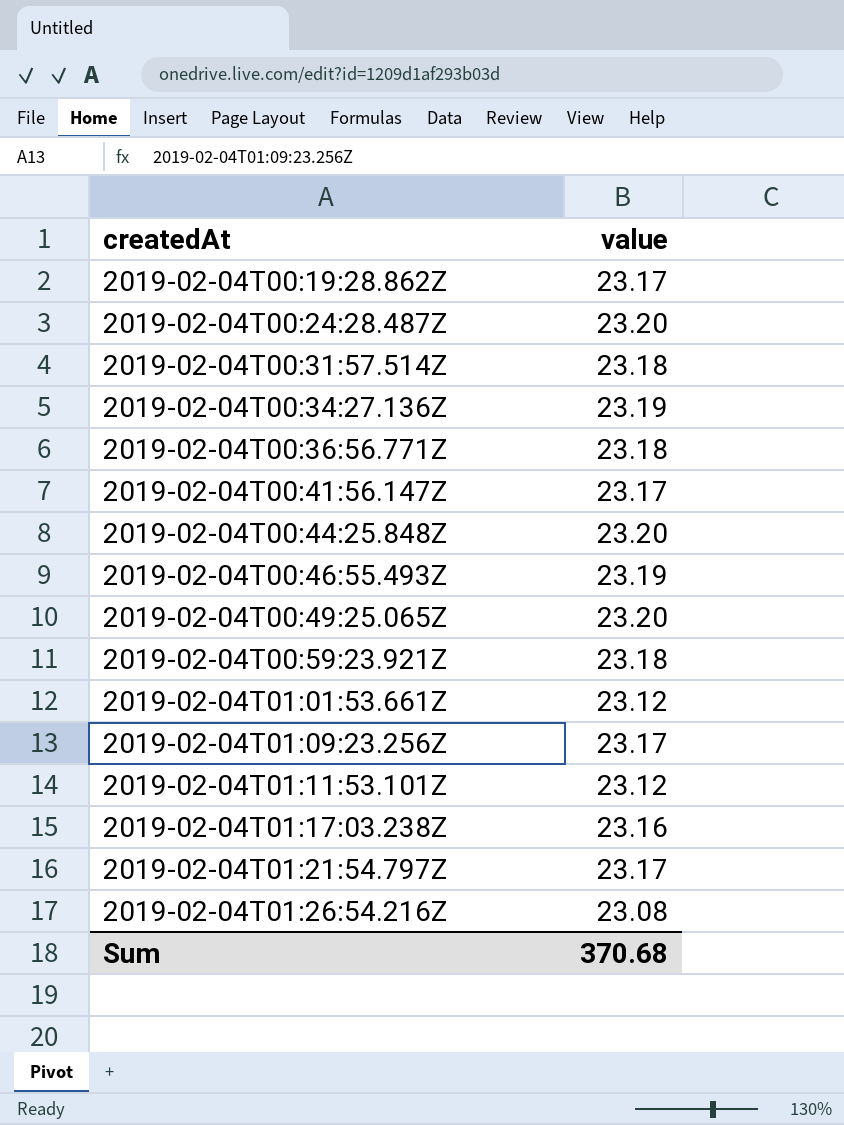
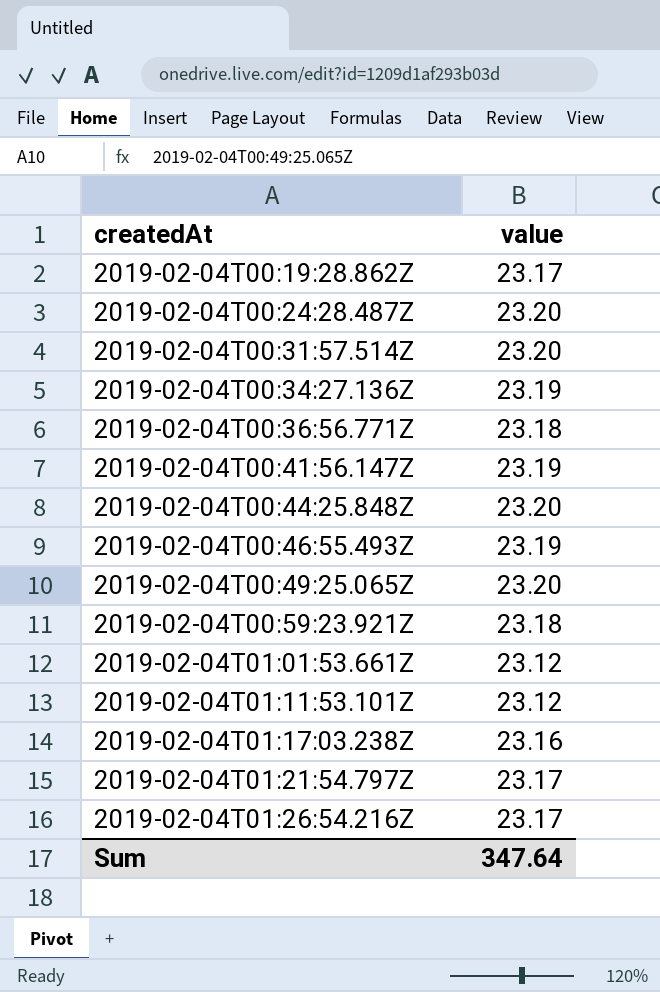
row 2019-02-04T01:09:23.256Z: 23.17 -> none
2019-02-04T00:31:57.514Z | value: 23.18 -> 23.20
2019-02-04T00:41:56.147Z | value: 23.17 -> 23.19
2019-02-04T01:26:54.216Z | value: 23.08 -> 23.17
Sum | value: 370.68 -> 347.64

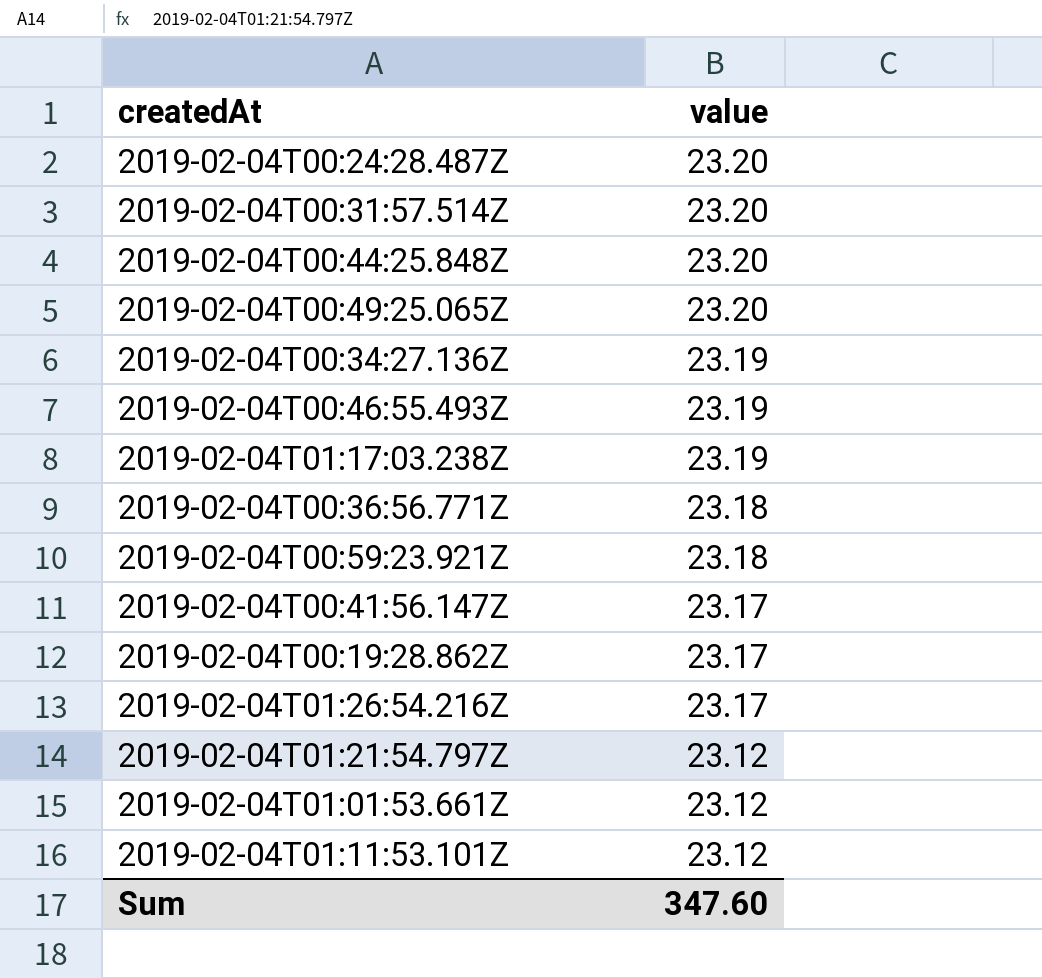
row order: createdAt ascending -> value descending
2019-02-04T01:17:03.238Z | value: 23.16 -> 23.19
2019-02-04T00:41:56.147Z | value: 23.19 -> 23.17
2019-02-04T01:21:54.797Z | value: 23.17 -> 23.12
Sum | value: 347.64 -> 347.60

